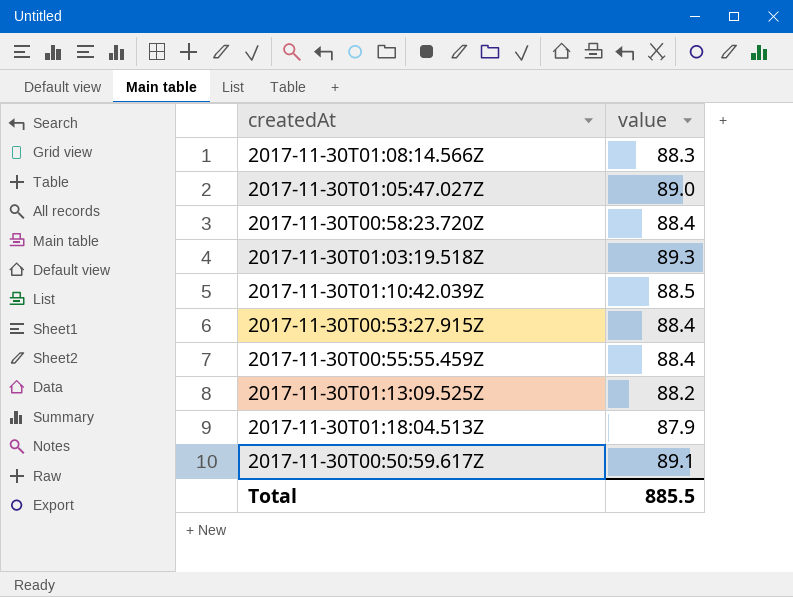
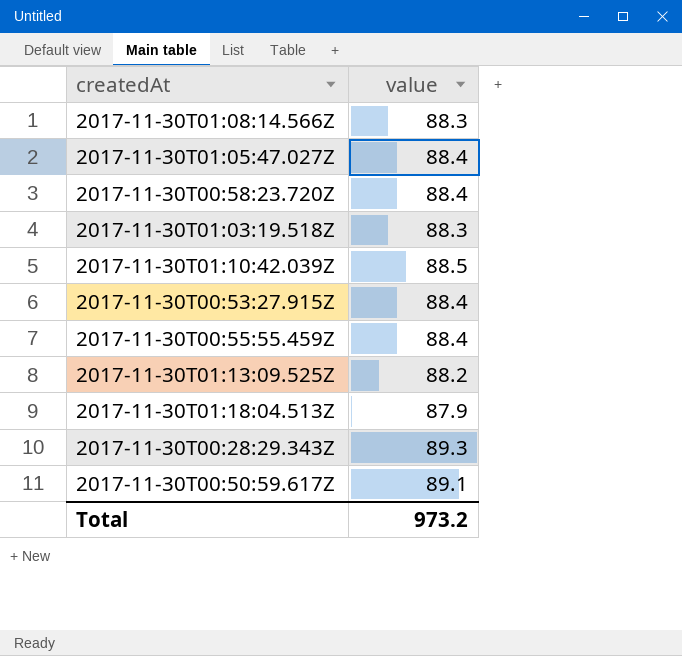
2017-11-30T01:05:47.027Z | value: 89.0 -> 88.4
2017-11-30T01:03:19.518Z | value: 89.3 -> 88.3
row 2017-11-30T00:28:29.343Z: none -> 89.3
Total | value: 885.5 -> 973.2

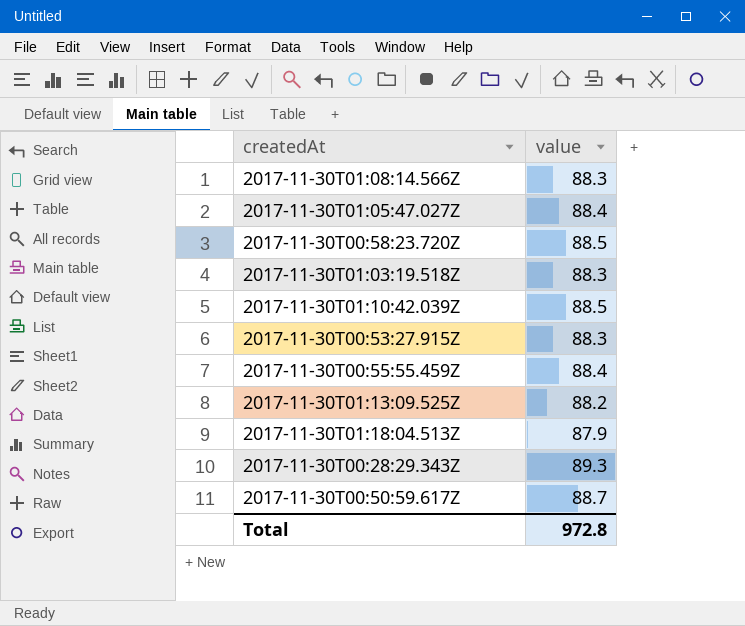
2017-11-30T00:58:23.720Z | value: 88.4 -> 88.5
2017-11-30T00:53:27.915Z | value: 88.4 -> 88.3
2017-11-30T00:50:59.617Z | value: 89.1 -> 88.7
Total | value: 973.2 -> 972.8

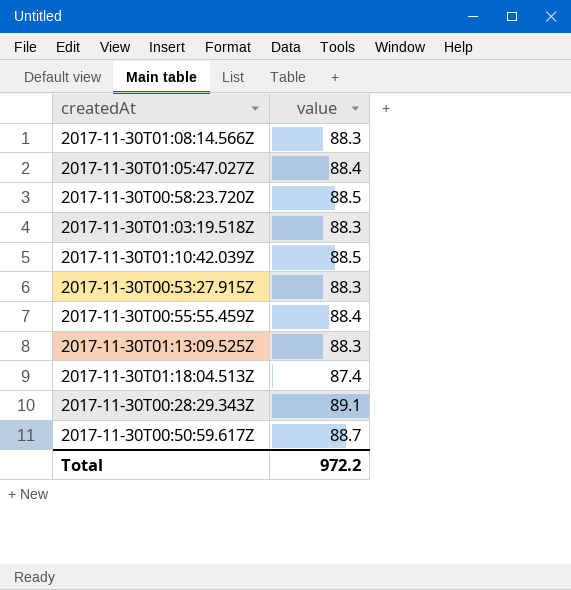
2017-11-30T01:13:09.525Z | value: 88.2 -> 88.3
2017-11-30T01:18:04.513Z | value: 87.9 -> 87.4
2017-11-30T00:28:29.343Z | value: 89.3 -> 89.1
Total | value: 972.8 -> 972.2

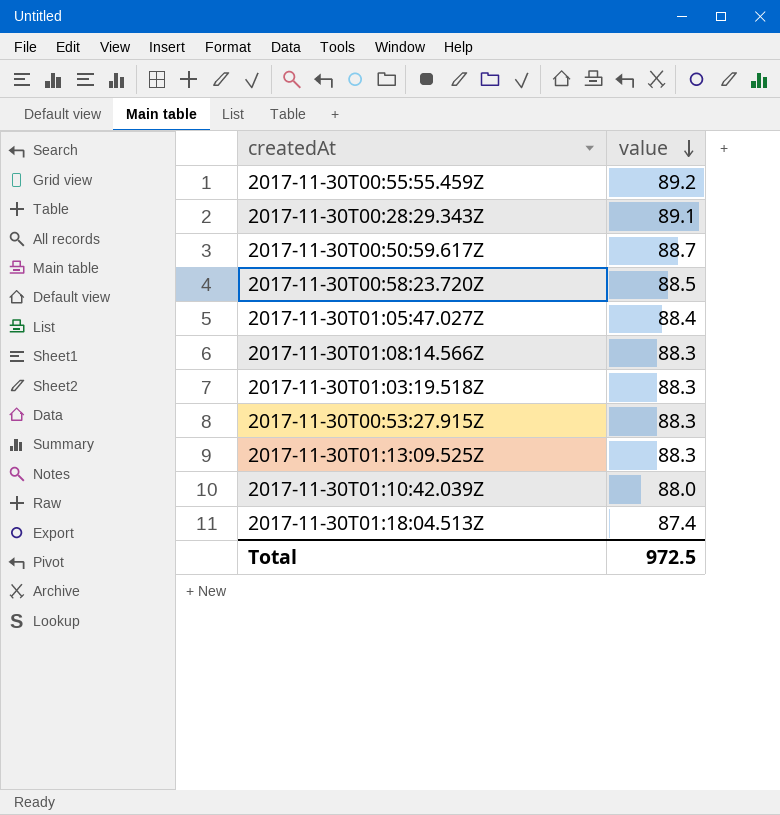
row order: none -> value descending
2017-11-30T00:55:55.459Z | value: 88.4 -> 89.2
2017-11-30T01:10:42.039Z | value: 88.5 -> 88.0
Total | value: 972.2 -> 972.5

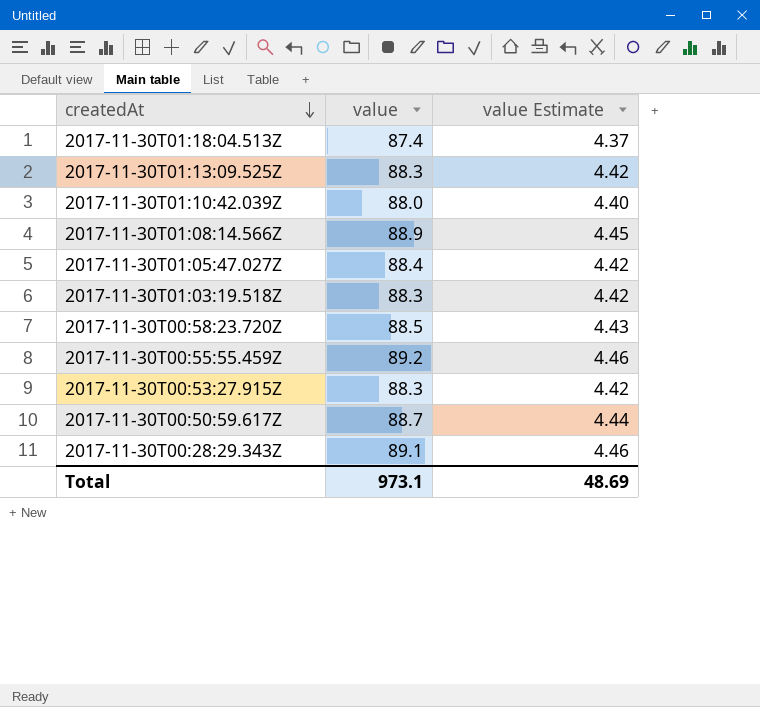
row order: value descending -> createdAt descending
column value Estimate | formula: none -> [value] * 0.05
2017-11-30T01:08:14.566Z | value: 88.3 -> 88.9
Total | value: 972.5 -> 973.1

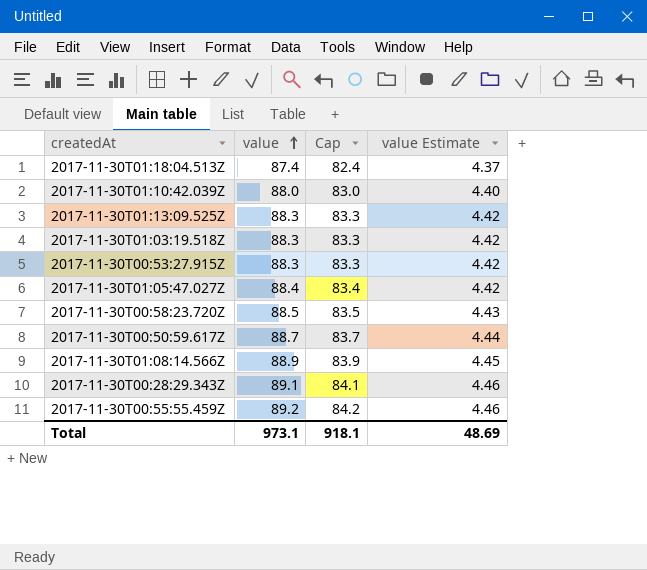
row order: createdAt descending -> value ascending
column Cap | formula: none -> [value] - 5

